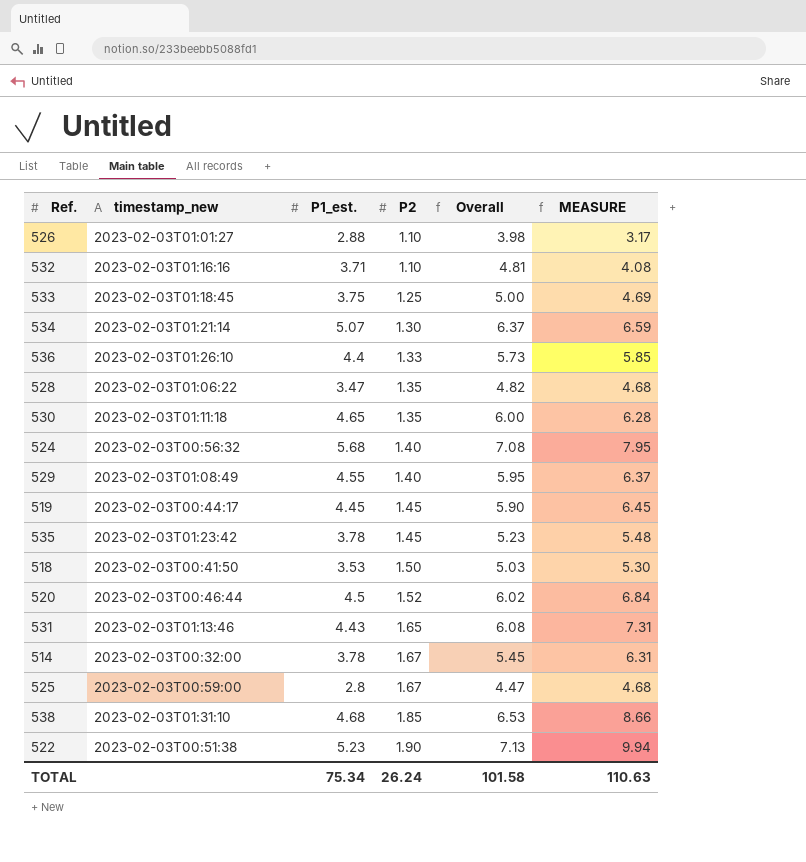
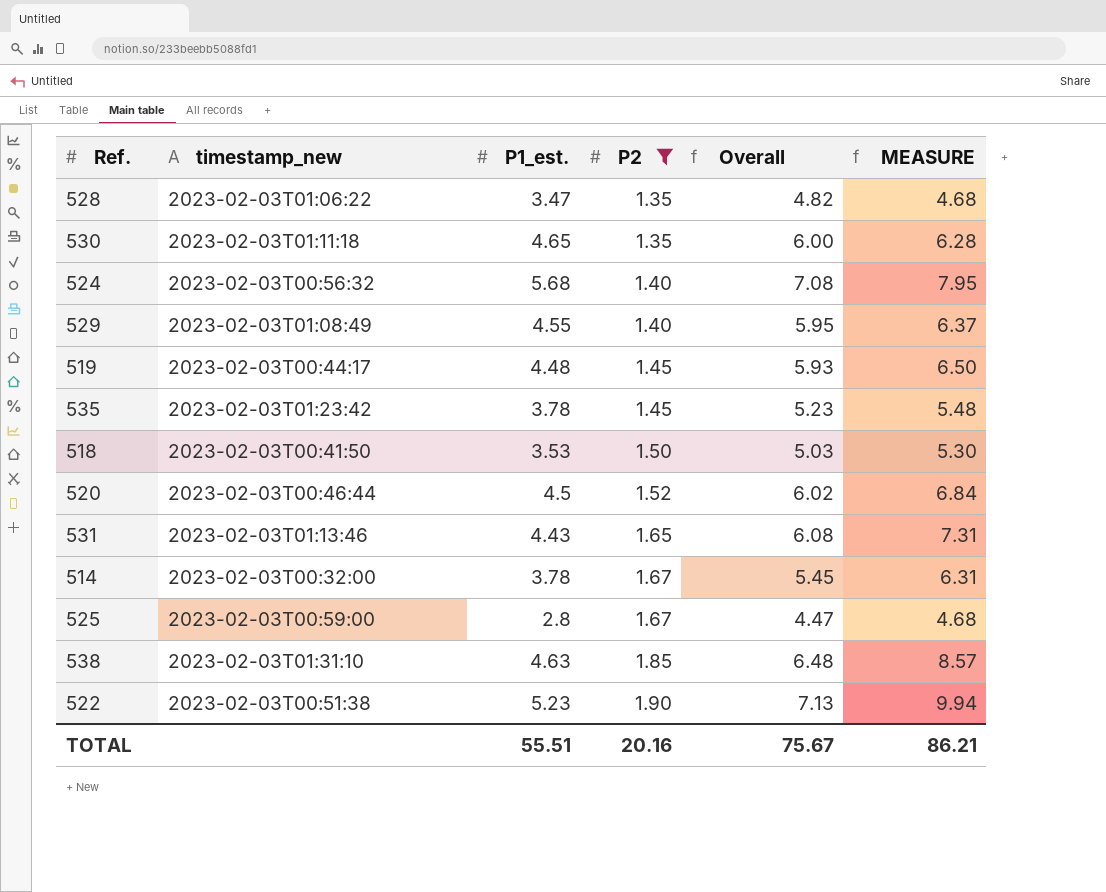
filter: none -> P2 >= 1.35
519 | P1_est.: 4.45 -> 4.48
519 | Overall: 5.90 -> 5.93
519 | MEASURE: 6.45 -> 6.50
538 | P1_est.: 4.68 -> 4.63
538 | Overall: 6.53 -> 6.48
538 | MEASURE: 8.66 -> 8.57
TOTAL | P1_est.: 75.34 -> 55.51
TOTAL | P2: 26.24 -> 20.16
TOTAL | Overall: 101.58 -> 75.67
TOTAL | MEASURE: 110.63 -> 86.21

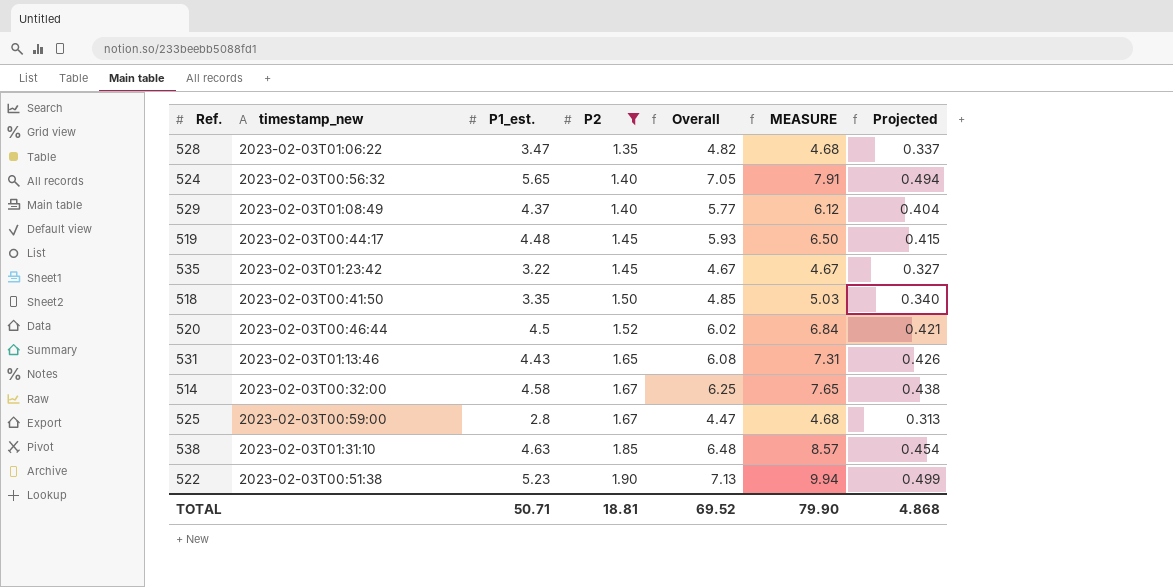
column Projected | formula: none -> [Overall] * 0.07
row 530: 2023-02-03T01:11:18 | 4.65 | 1.35 | 6.00 | 6.28 -> none
524 | P1_est.: 5.68 -> 5.65
524 | Overall: 7.08 -> 7.05
524 | MEASURE: 7.95 -> 7.91
529 | P1_est.: 4.55 -> 4.37
529 | Overall: 5.95 -> 5.77
529 | MEASURE: 6.37 -> 6.12
535 | P1_est.: 3.78 -> 3.22
535 | Overall: 5.23 -> 4.67
535 | MEASURE: 5.48 -> 4.67
518 | P1_est.: 3.53 -> 3.35
518 | Overall: 5.03 -> 4.85
518 | MEASURE: 5.30 -> 5.03
514 | P1_est.: 3.78 -> 4.58
514 | Overall: 5.45 -> 6.25
514 | MEASURE: 6.31 -> 7.65
TOTAL | P1_est.: 55.51 -> 50.71
TOTAL | P2: 20.16 -> 18.81
TOTAL | Overall: 75.67 -> 69.52
TOTAL | MEASURE: 86.21 -> 79.90

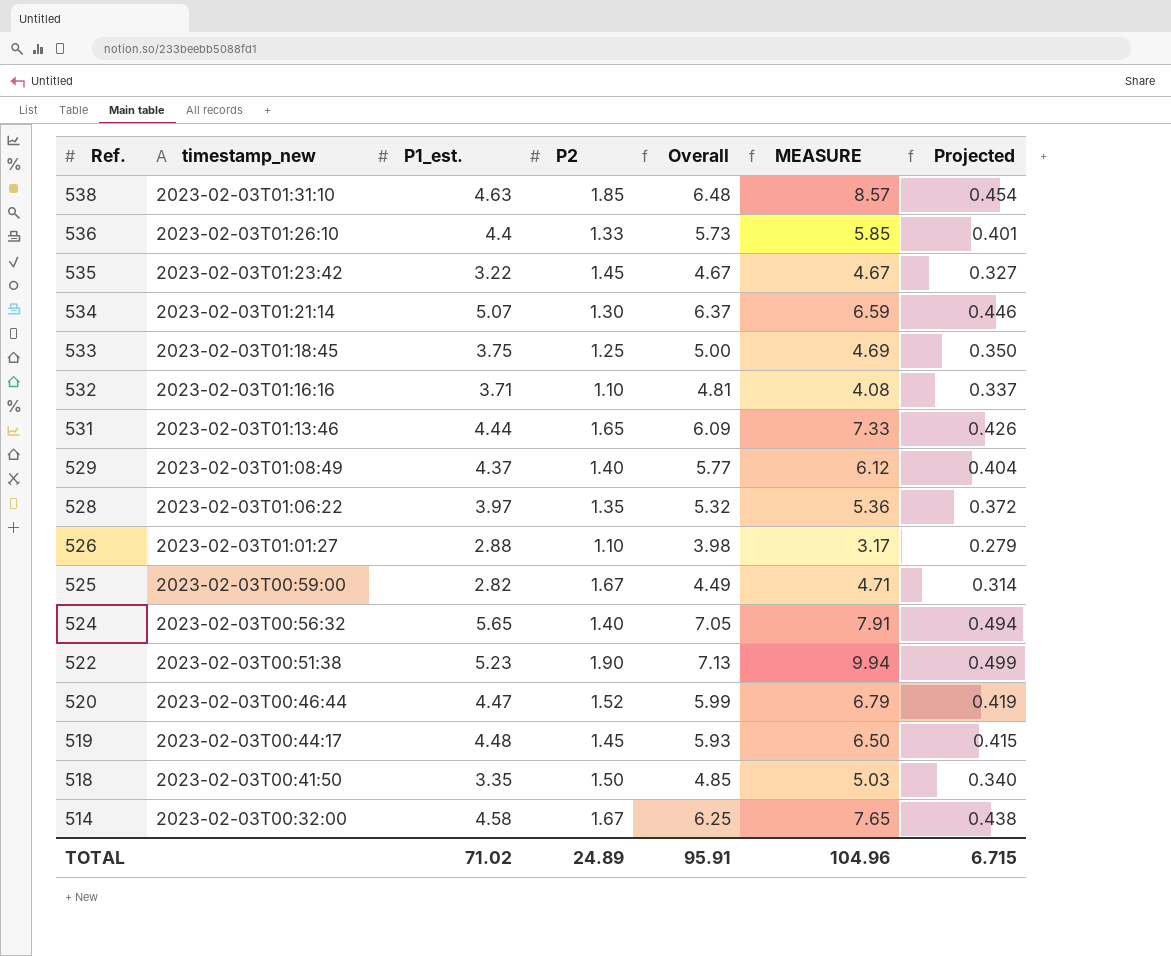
filter: P2 >= 1.35 -> none
row order: P2 ascending -> Ref. descending
531 | P1_est.: 4.43 -> 4.44
531 | Overall: 6.08 -> 6.09
531 | MEASURE: 7.31 -> 7.33
528 | P1_est.: 3.47 -> 3.97
528 | Overall: 4.82 -> 5.32
528 | MEASURE: 4.68 -> 5.36
528 | Projected: 0.337 -> 0.372
525 | P1_est.: 2.8 -> 2.82
525 | Overall: 4.47 -> 4.49
525 | MEASURE: 4.68 -> 4.71
525 | Projected: 0.313 -> 0.314
520 | P1_est.: 4.5 -> 4.47
520 | Overall: 6.02 -> 5.99
520 | MEASURE: 6.84 -> 6.79
520 | Projected: 0.421 -> 0.419
TOTAL | P1_est.: 50.71 -> 71.02
TOTAL | P2: 18.81 -> 24.89
TOTAL | Overall: 69.52 -> 95.91
TOTAL | MEASURE: 79.90 -> 104.96
TOTAL | Projected: 4.868 -> 6.715

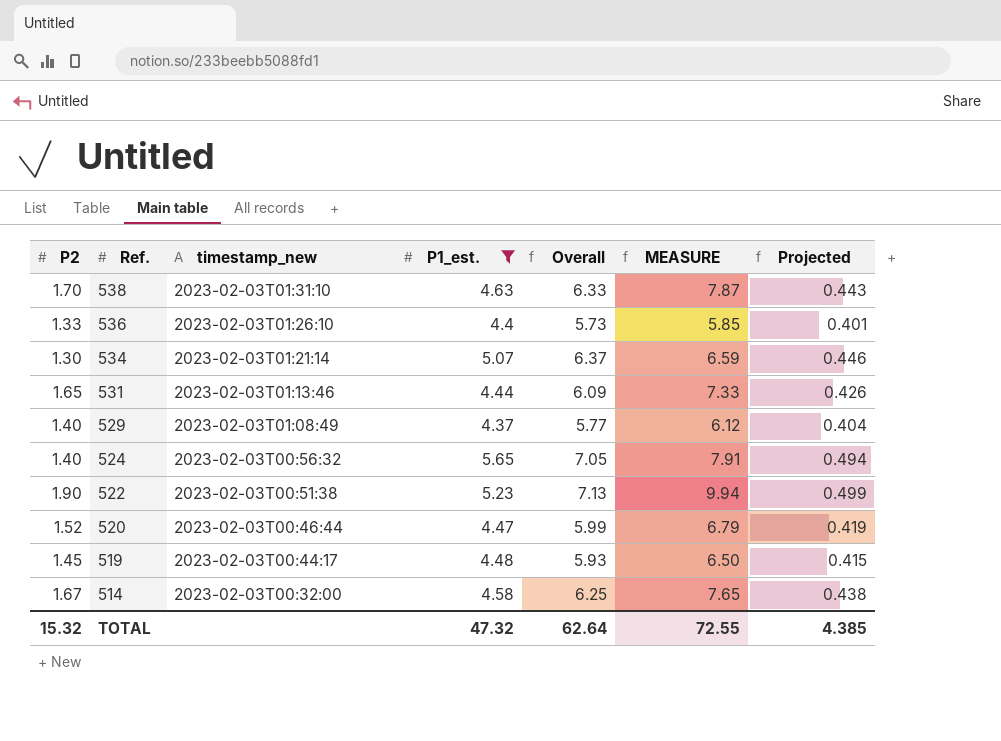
filter: none -> P1_est. >= 4.37
column P2 | position: 4 -> 1
538 | P2: 1.85 -> 1.70
538 | Overall: 6.48 -> 6.33
538 | MEASURE: 8.57 -> 7.87
538 | Projected: 0.454 -> 0.443
TOTAL | P2: 24.89 -> 15.32
TOTAL | P1_est.: 71.02 -> 47.32
TOTAL | Overall: 95.91 -> 62.64
TOTAL | MEASURE: 104.96 -> 72.55
TOTAL | Projected: 6.715 -> 4.385

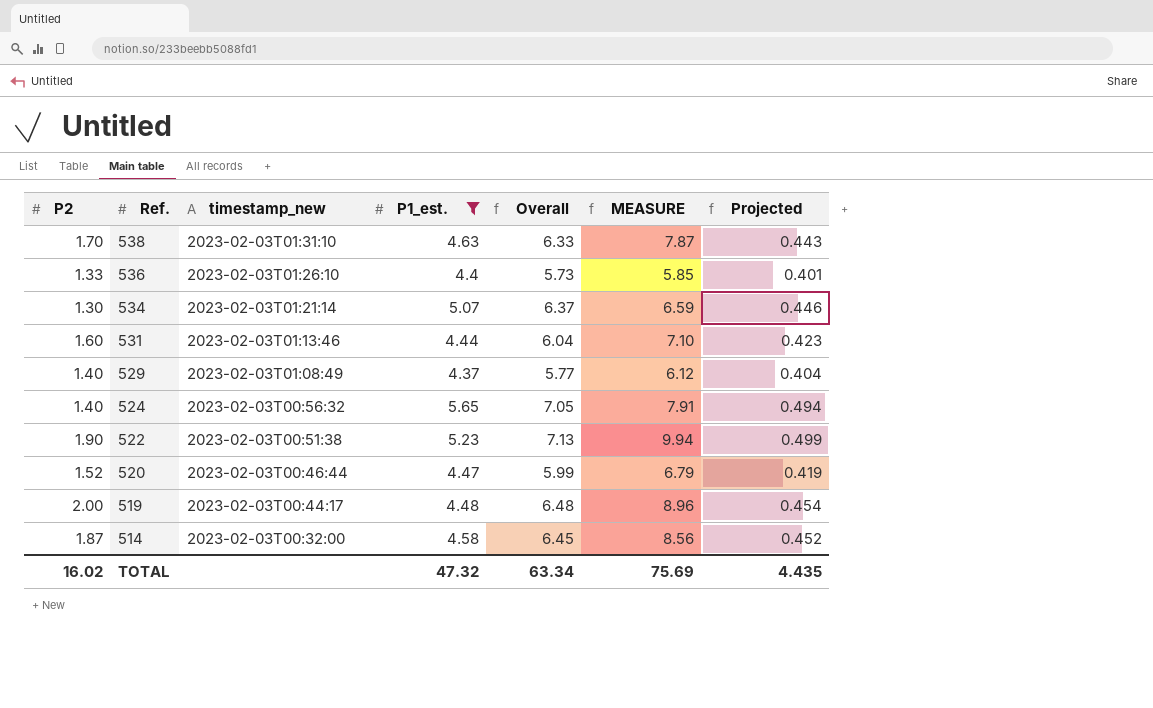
531 | P2: 1.65 -> 1.60
531 | Overall: 6.09 -> 6.04
531 | MEASURE: 7.33 -> 7.10
531 | Projected: 0.426 -> 0.423
519 | P2: 1.45 -> 2.00
519 | Overall: 5.93 -> 6.48
519 | MEASURE: 6.50 -> 8.96
519 | Projected: 0.415 -> 0.454
514 | P2: 1.67 -> 1.87
514 | Overall: 6.25 -> 6.45
514 | MEASURE: 7.65 -> 8.56
514 | Projected: 0.438 -> 0.452
TOTAL | P2: 15.32 -> 16.02
TOTAL | Overall: 62.64 -> 63.34
TOTAL | MEASURE: 72.55 -> 75.69
TOTAL | Projected: 4.385 -> 4.435

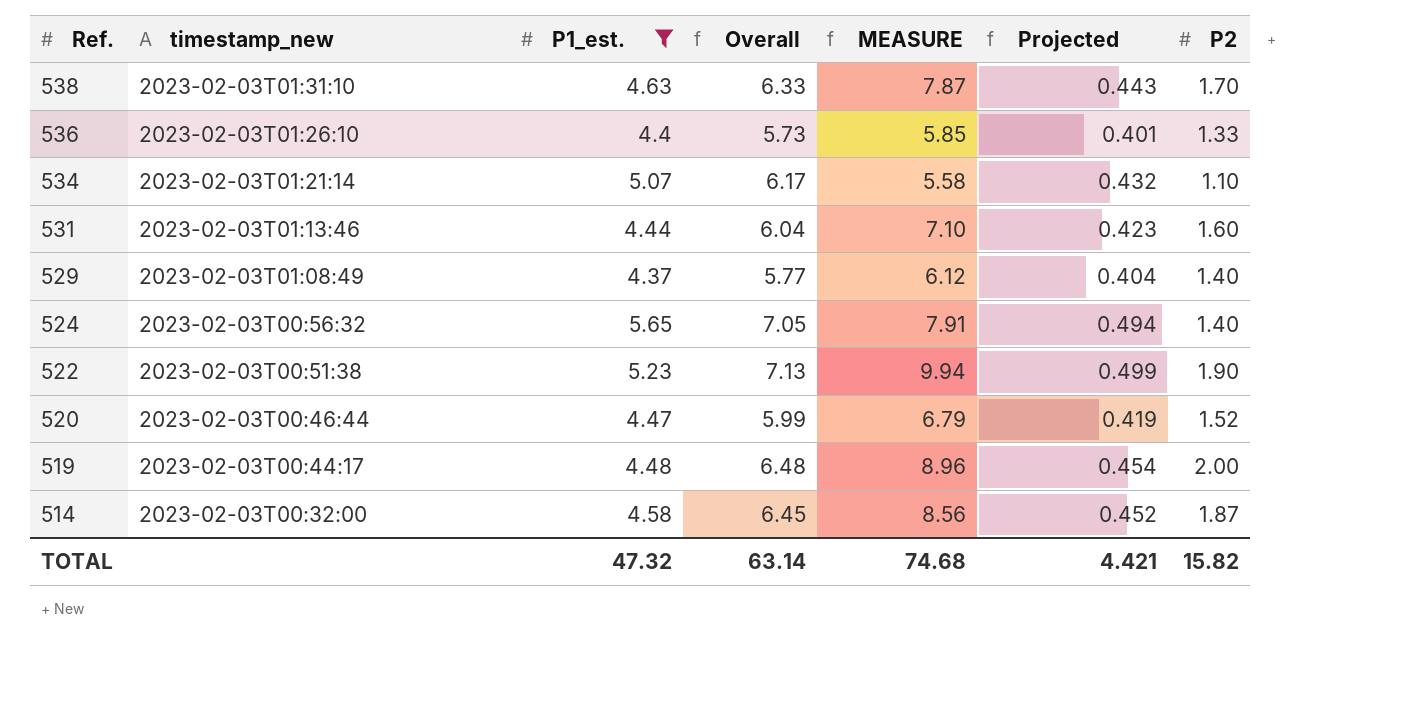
column P2 | position: 1 -> 7
534 | Overall: 6.37 -> 6.17
534 | MEASURE: 6.59 -> 5.58
534 | Projected: 0.446 -> 0.432
534 | P2: 1.30 -> 1.10
TOTAL | Overall: 63.34 -> 63.14
TOTAL | MEASURE: 75.69 -> 74.68
TOTAL | Projected: 4.435 -> 4.421
TOTAL | P2: 16.02 -> 15.82

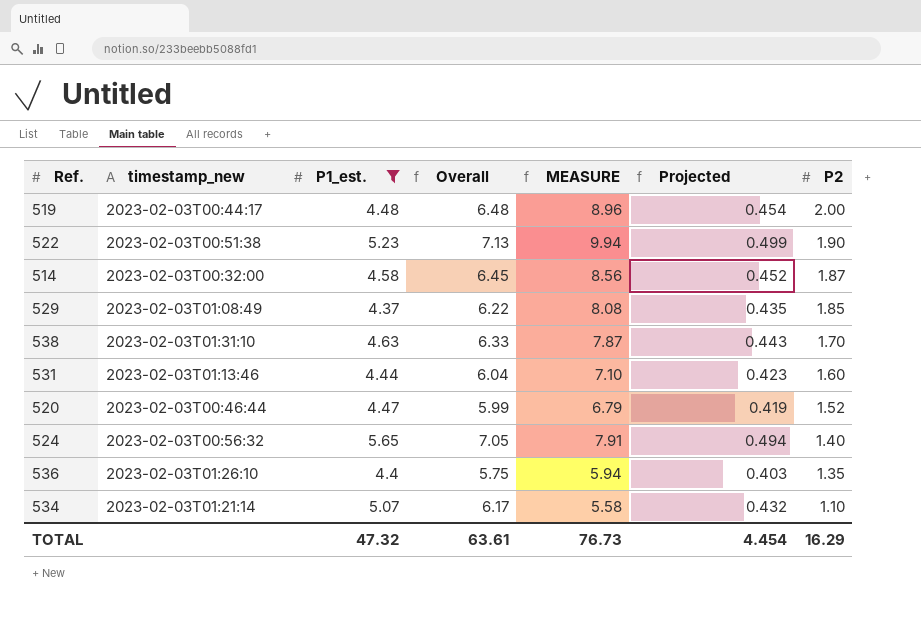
row order: Ref. descending -> P2 descending
529 | Overall: 5.77 -> 6.22
529 | MEASURE: 6.12 -> 8.08
529 | Projected: 0.404 -> 0.435
529 | P2: 1.40 -> 1.85
536 | Overall: 5.73 -> 5.75
536 | MEASURE: 5.85 -> 5.94
536 | Projected: 0.401 -> 0.403
536 | P2: 1.33 -> 1.35
TOTAL | Overall: 63.14 -> 63.61
TOTAL | MEASURE: 74.68 -> 76.73
TOTAL | Projected: 4.421 -> 4.454
TOTAL | P2: 15.82 -> 16.29

